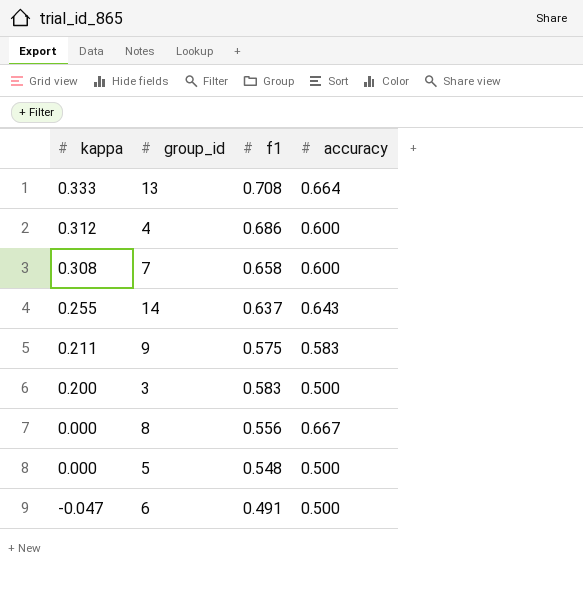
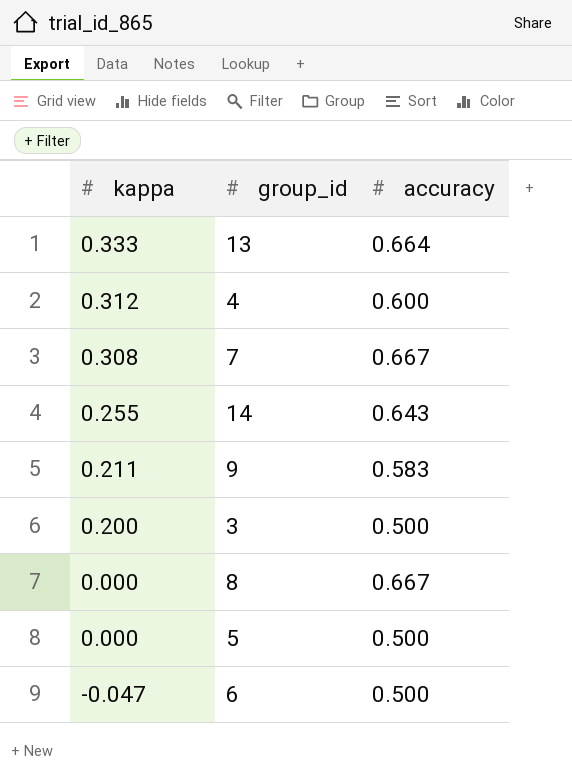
column f1 | position: 3 -> none
7 | accuracy: 0.600 -> 0.667

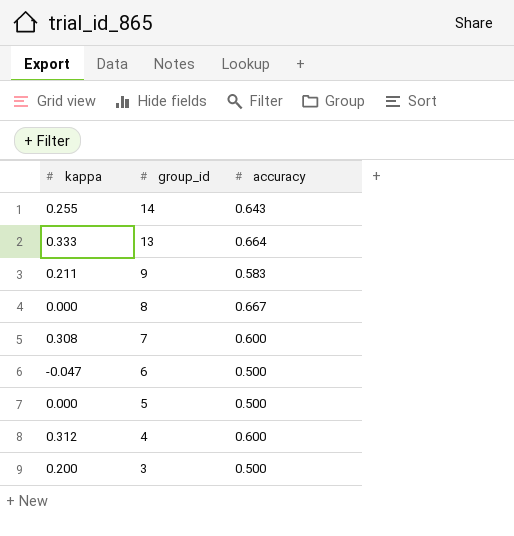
row order: kappa descending -> group_id descending
7 | accuracy: 0.667 -> 0.600

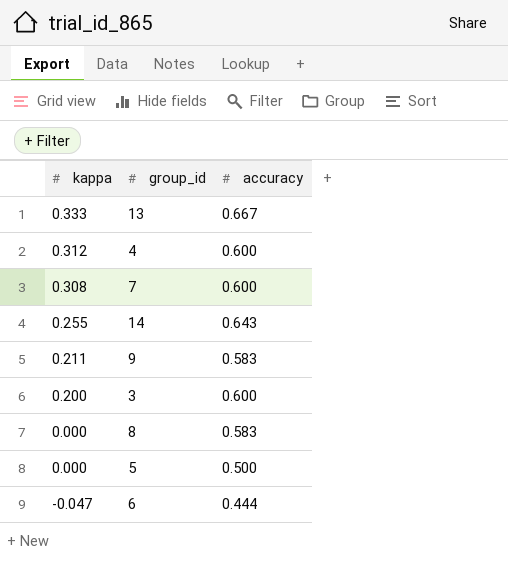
row order: group_id descending -> kappa descending
13 | accuracy: 0.664 -> 0.667
3 | accuracy: 0.500 -> 0.600
8 | accuracy: 0.667 -> 0.583
6 | accuracy: 0.500 -> 0.444

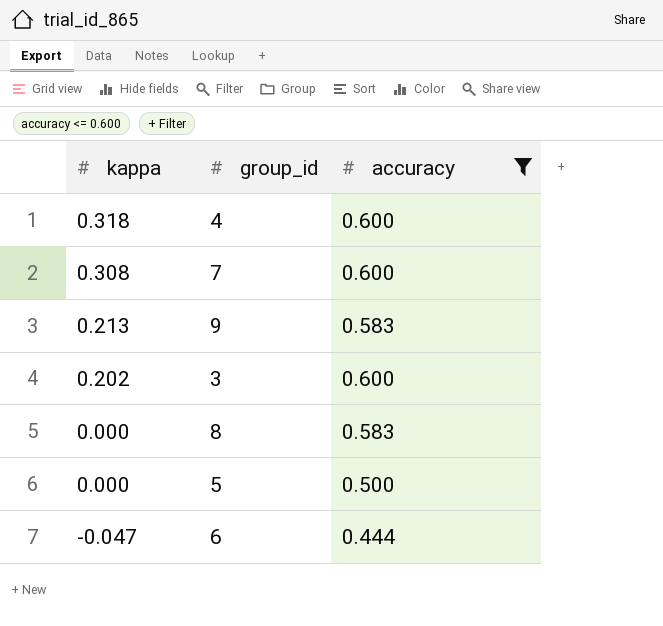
filter: none -> accuracy <= 0.600
4 | kappa: 0.312 -> 0.318
9 | kappa: 0.211 -> 0.213
3 | kappa: 0.200 -> 0.202

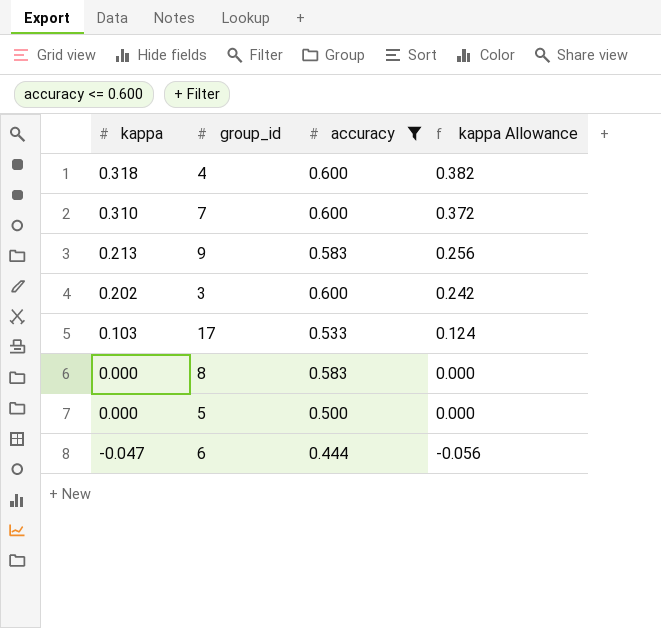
column kappa Allowance | formula: none -> [kappa] * 1.2
7 | kappa: 0.308 -> 0.310
row 17: none -> 0.103 | 0.533 | 0.124

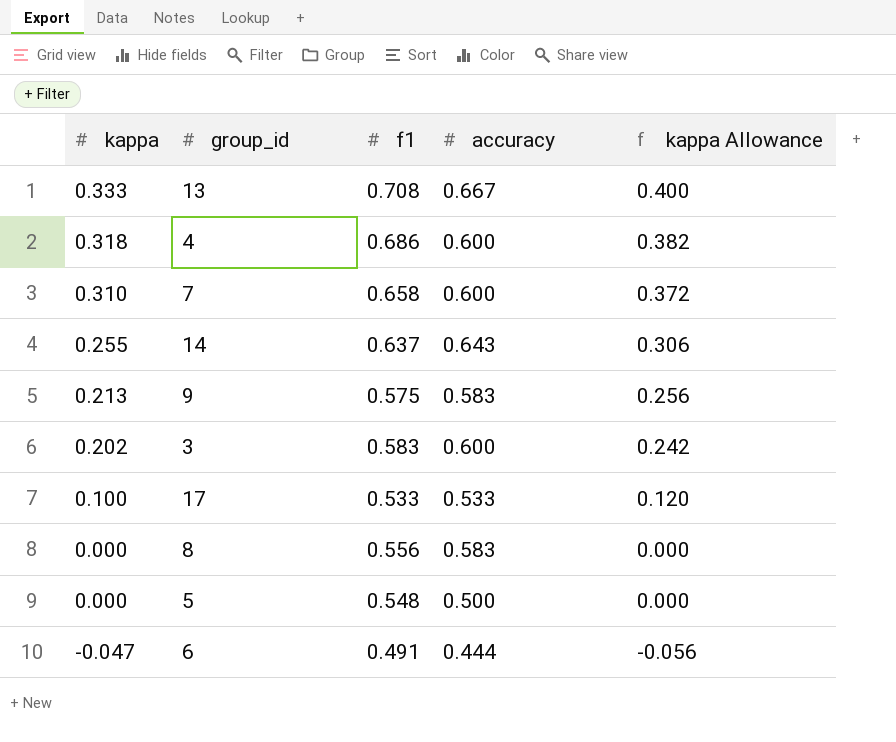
filter: accuracy <= 0.600 -> none
column f1 | position: none -> 3
17 | kappa: 0.103 -> 0.100
17 | kappa Allowance: 0.124 -> 0.120

